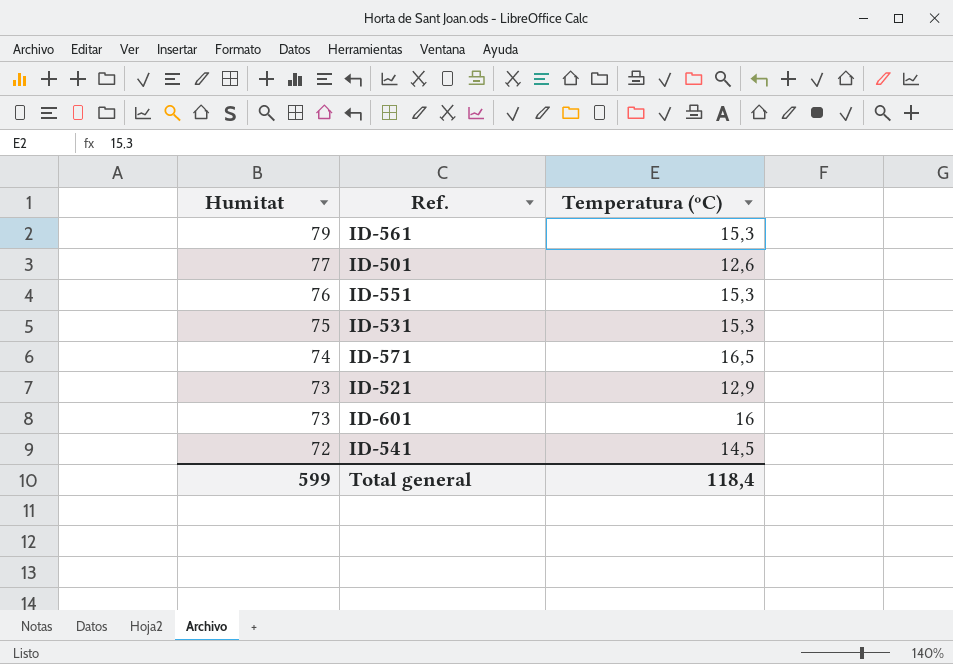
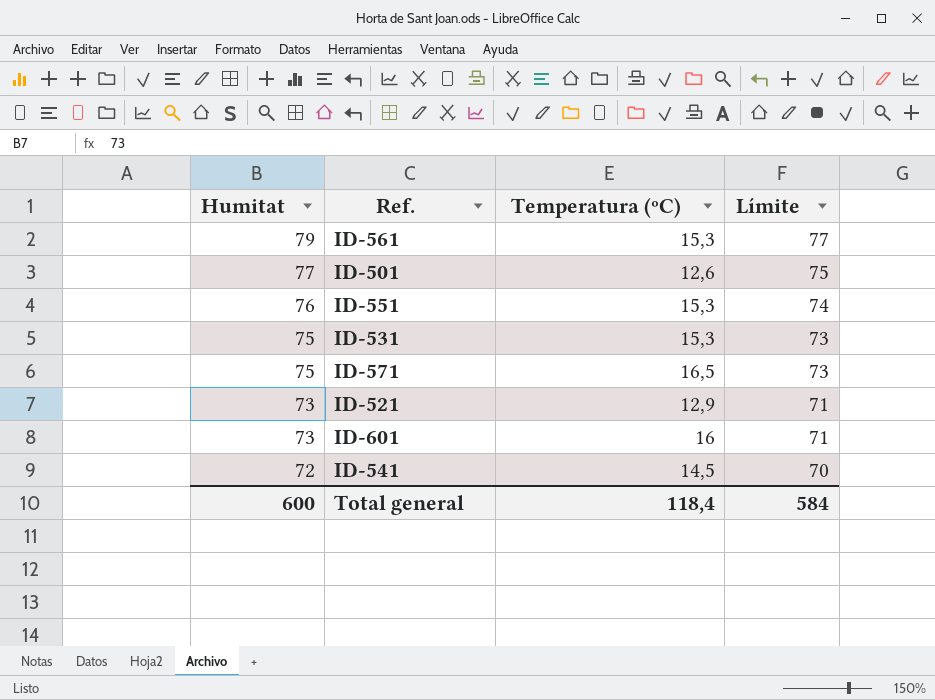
column Límite | formula: none -> [Humitat] - 2
ID-571 | Humitat: 74 -> 75
Total general | Humitat: 599 -> 600

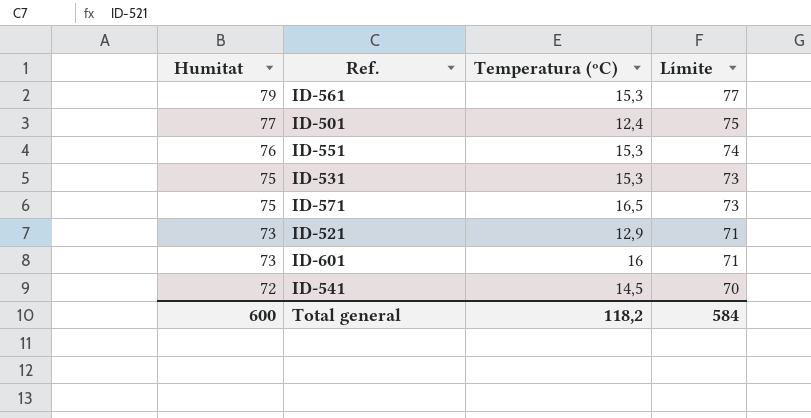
ID-501 | Temperatura (ºC): 12,6 -> 12,4
Total general | Temperatura (ºC): 118,4 -> 118,2

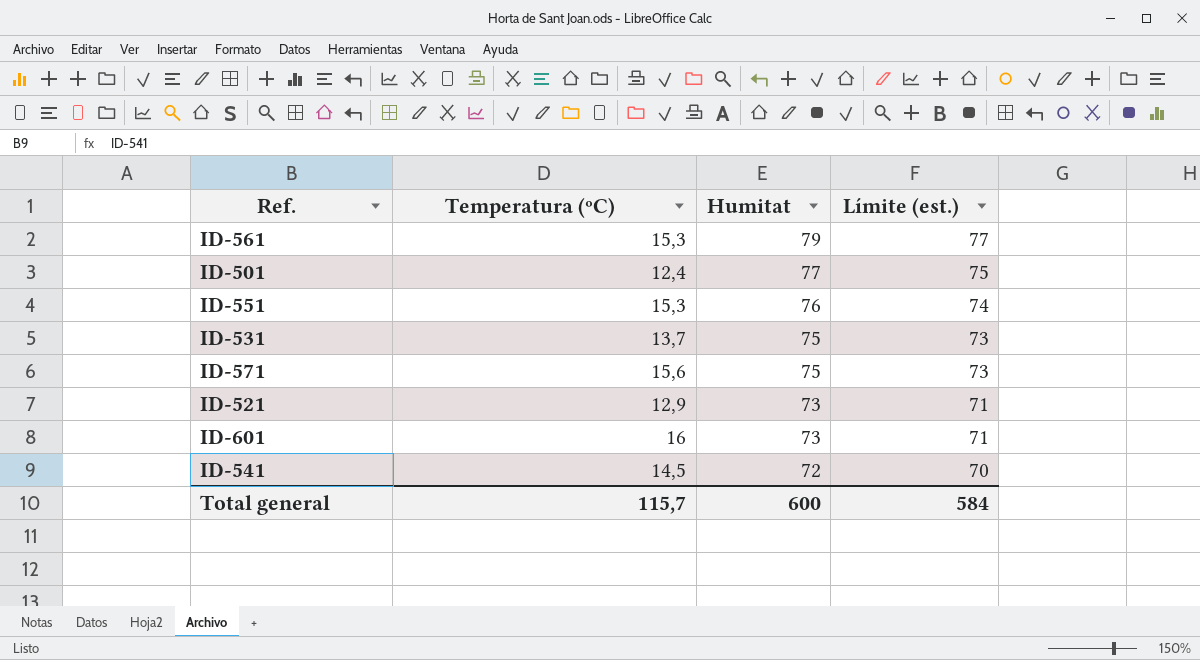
column Humitat | position: 1 -> 3
column name: Límite -> Límite (est.)
ID-531 | Temperatura (ºC): 15,3 -> 13,7
ID-571 | Temperatura (ºC): 16,5 -> 15,6
Total general | Temperatura (ºC): 118,2 -> 115,7

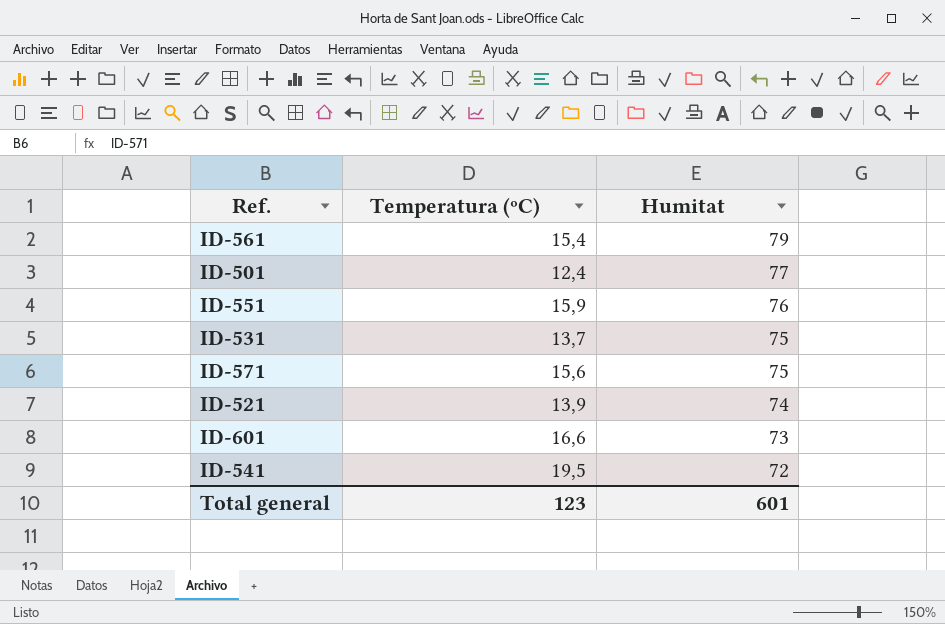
column Límite (est.) | formula: [Humitat] - 2 -> none
ID-561 | Temperatura (ºC): 15,3 -> 15,4
ID-551 | Temperatura (ºC): 15,3 -> 15,9
ID-521 | Temperatura (ºC): 12,9 -> 13,9
ID-521 | Humitat: 73 -> 74
ID-601 | Temperatura (ºC): 16 -> 16,6
ID-541 | Temperatura (ºC): 14,5 -> 19,5
Total general | Temperatura (ºC): 115,7 -> 123
Total general | Humitat: 600 -> 601

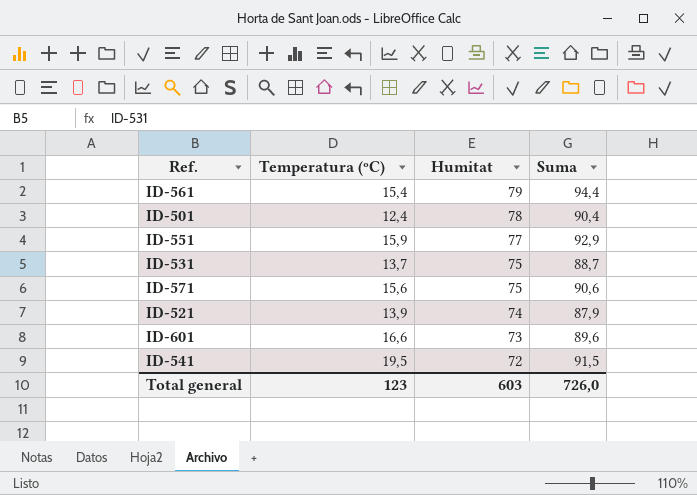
column Suma | formula: none -> [Temperatura (ºC)] + [Humitat]
ID-501 | Humitat: 77 -> 78
ID-551 | Humitat: 76 -> 77
Total general | Humitat: 601 -> 603

